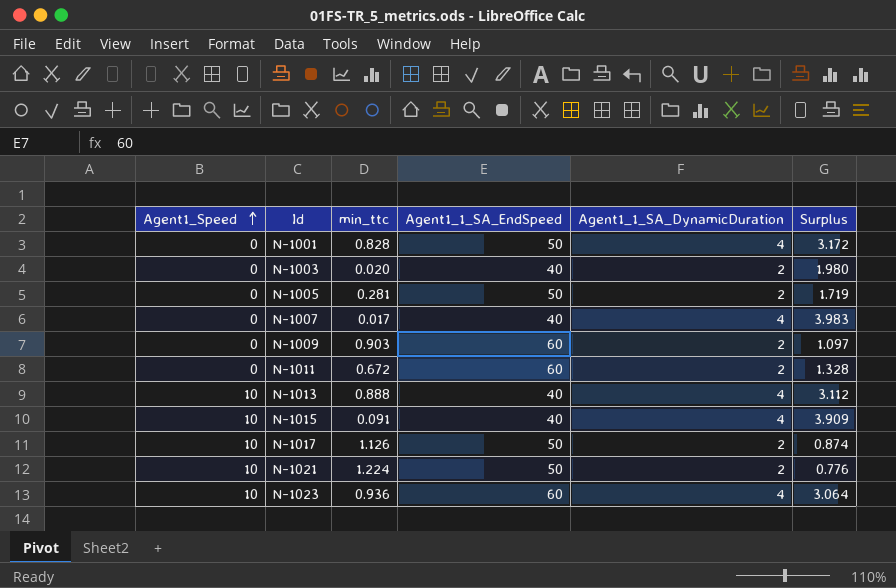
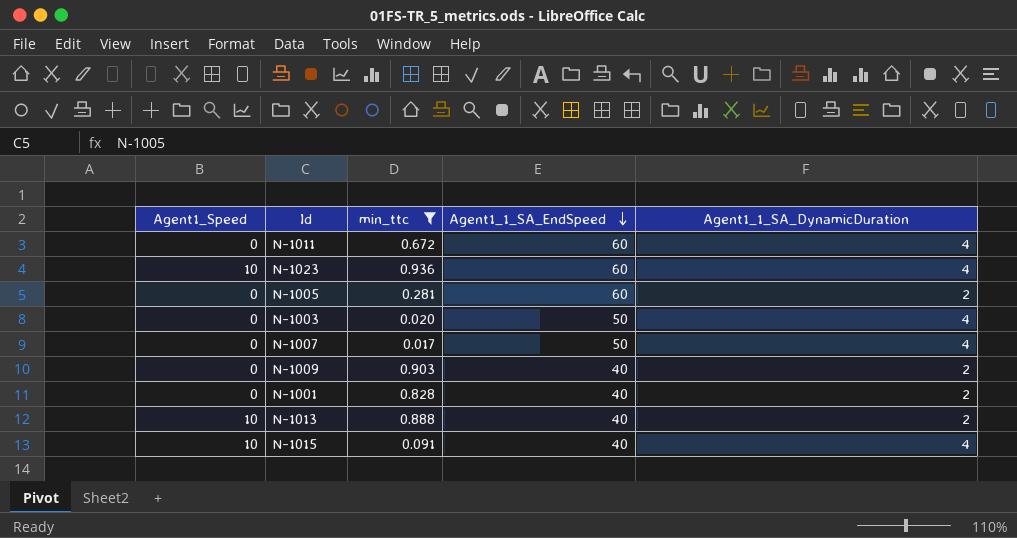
filter: none -> min_ttc <= 0.936
row order: Agent1_Speed ascending -> Agent1_1_SA_EndSpeed descending
column Surplus | formula: [Agent1_1_SA_DynamicDuration] - [min_ttc] -> none
N-1011 | Agent1_1_SA_DynamicDuration: 2 -> 4
N-1005 | Agent1_1_SA_EndSpeed: 50 -> 60
N-1003 | Agent1_1_SA_EndSpeed: 40 -> 50
N-1003 | Agent1_1_SA_DynamicDuration: 2 -> 4
N-1007 | Agent1_1_SA_EndSpeed: 40 -> 50
N-1009 | Agent1_1_SA_EndSpeed: 60 -> 40
N-1001 | Agent1_1_SA_EndSpeed: 50 -> 40
N-1001 | Agent1_1_SA_DynamicDuration: 4 -> 2
N-1013 | Agent1_1_SA_DynamicDuration: 4 -> 2

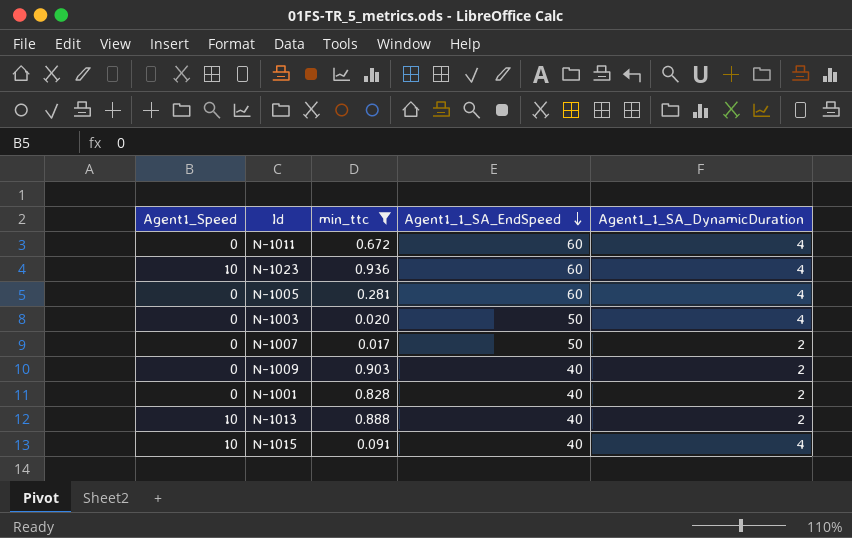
N-1005 | Agent1_1_SA_DynamicDuration: 2 -> 4
N-1007 | Agent1_1_SA_DynamicDuration: 4 -> 2

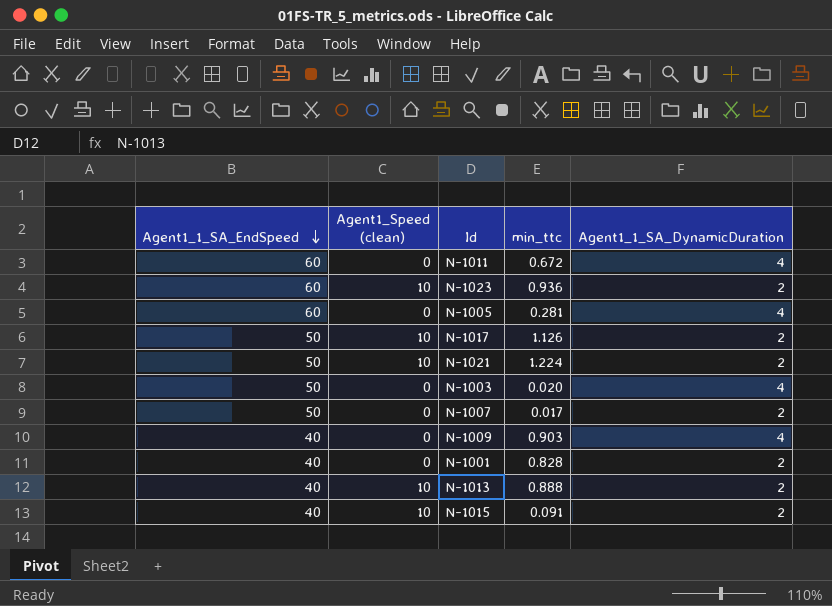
filter: min_ttc <= 0.936 -> none
column Agent1_1_SA_EndSpeed | position: 4 -> 1
column name: Agent1_Speed -> Agent1_Speed (clean)
N-1023 | Agent1_1_SA_DynamicDuration: 4 -> 2
N-1009 | Agent1_1_SA_DynamicDuration: 2 -> 4
N-1015 | Agent1_1_SA_DynamicDuration: 4 -> 2

